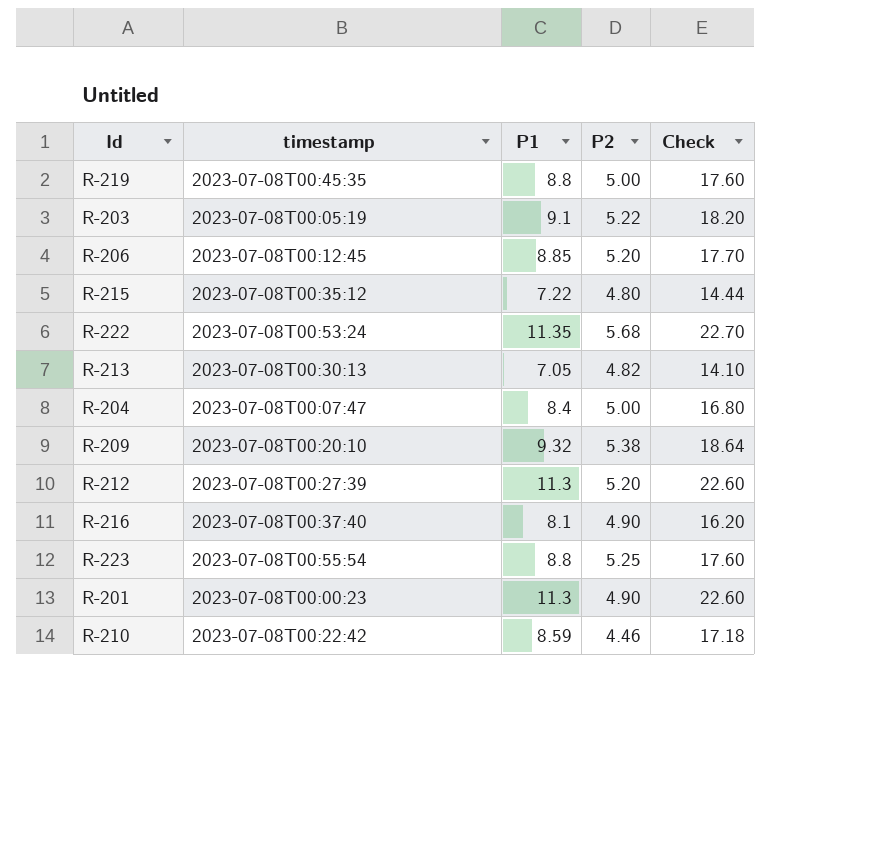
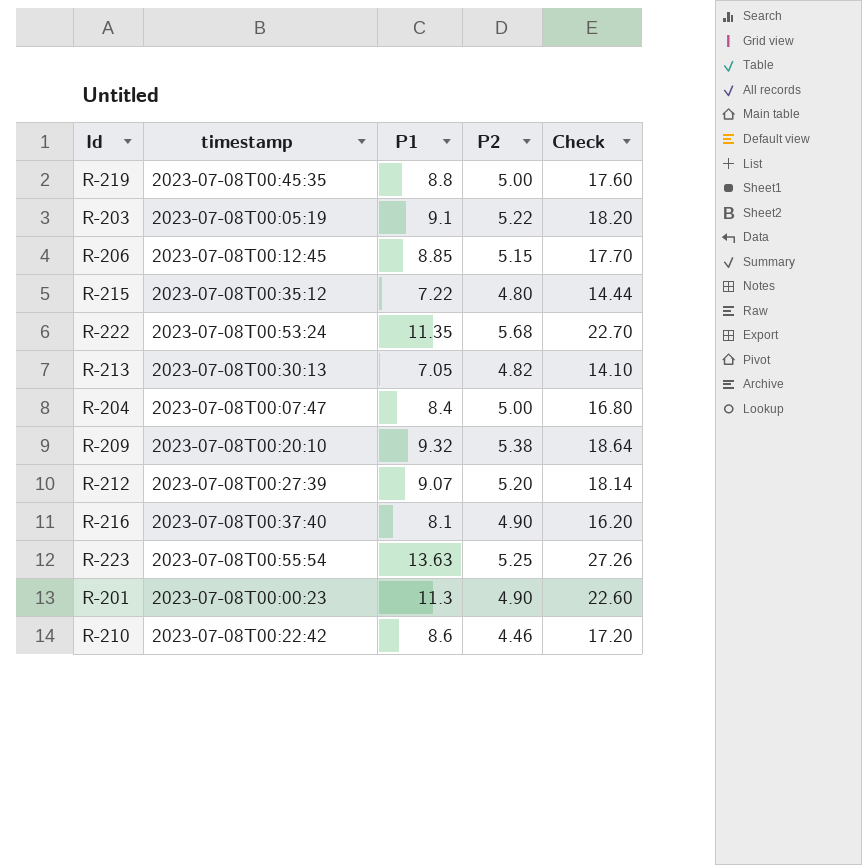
R-206 | P2: 5.20 -> 5.15
R-212 | P1: 11.3 -> 9.07
R-212 | Check: 22.60 -> 18.14
R-223 | P1: 8.8 -> 13.63
R-223 | Check: 17.60 -> 27.26
R-210 | P1: 8.59 -> 8.6
R-210 | Check: 17.18 -> 17.20

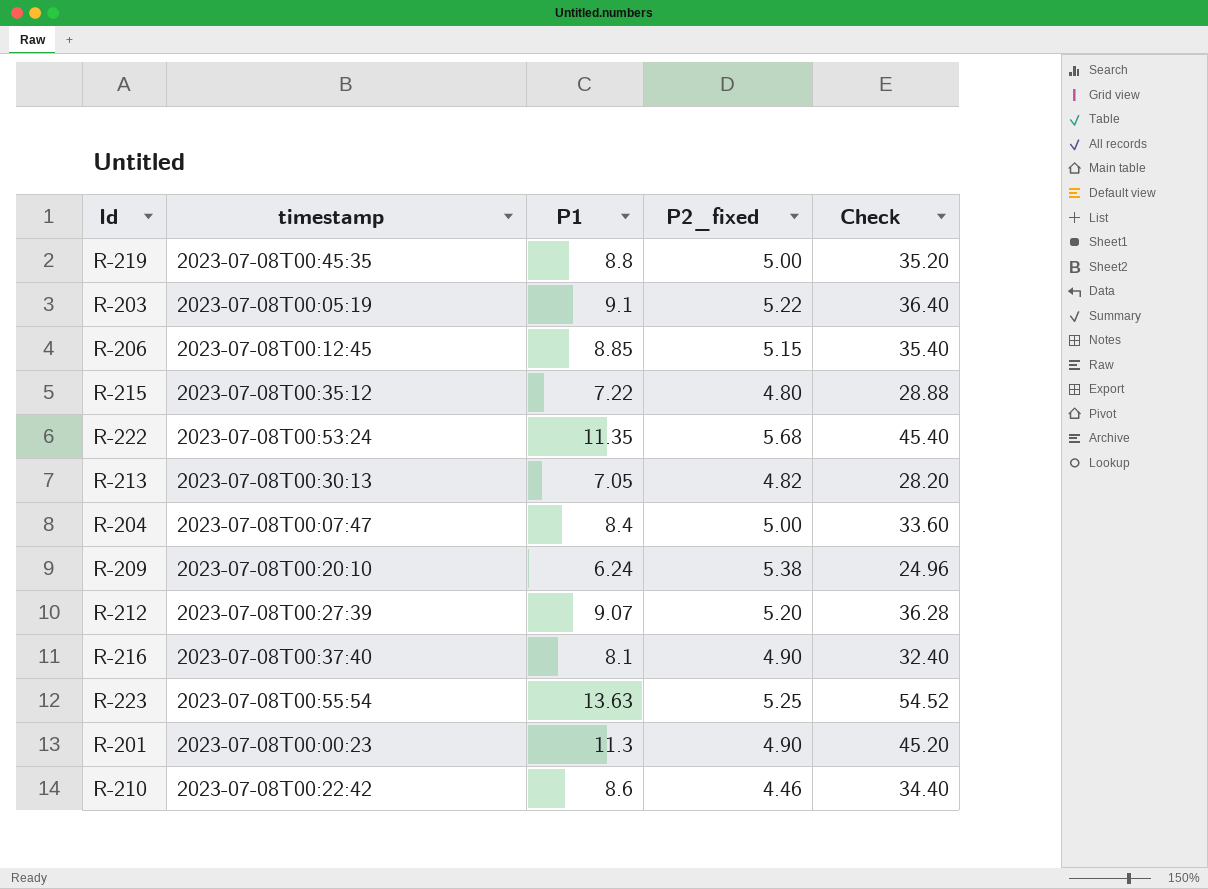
column name: P2 -> P2_fixed
column Check | formula: [P1] * 2 -> [P1] * 4
R-209 | P1: 9.32 -> 6.24

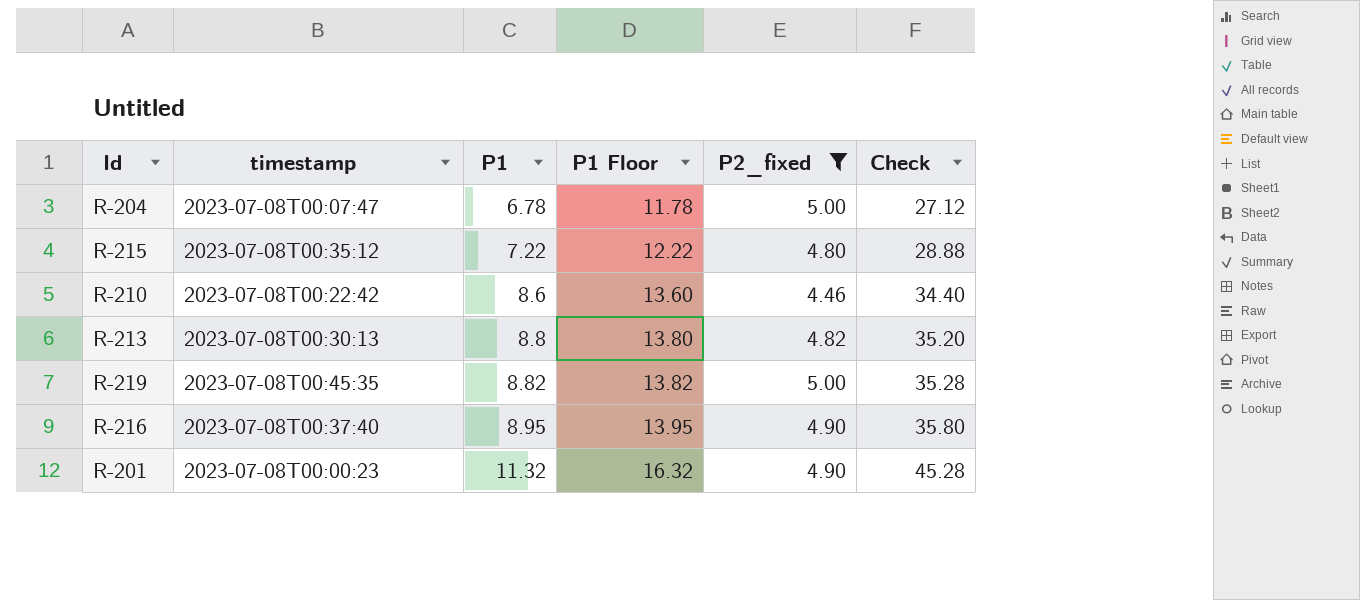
filter: none -> P2_fixed <= 5.00
row order: none -> P1 ascending
column P1 Floor | formula: none -> [P1] + 5
R-204 | P1: 8.4 -> 6.78
R-204 | Check: 33.60 -> 27.12
R-213 | P1: 7.05 -> 8.8
R-213 | Check: 28.20 -> 35.20
R-219 | P1: 8.8 -> 8.82
R-219 | Check: 35.20 -> 35.28
R-216 | P1: 8.1 -> 8.95
R-216 | Check: 32.40 -> 35.80
R-201 | P1: 11.3 -> 11.32
R-201 | Check: 45.20 -> 45.28

